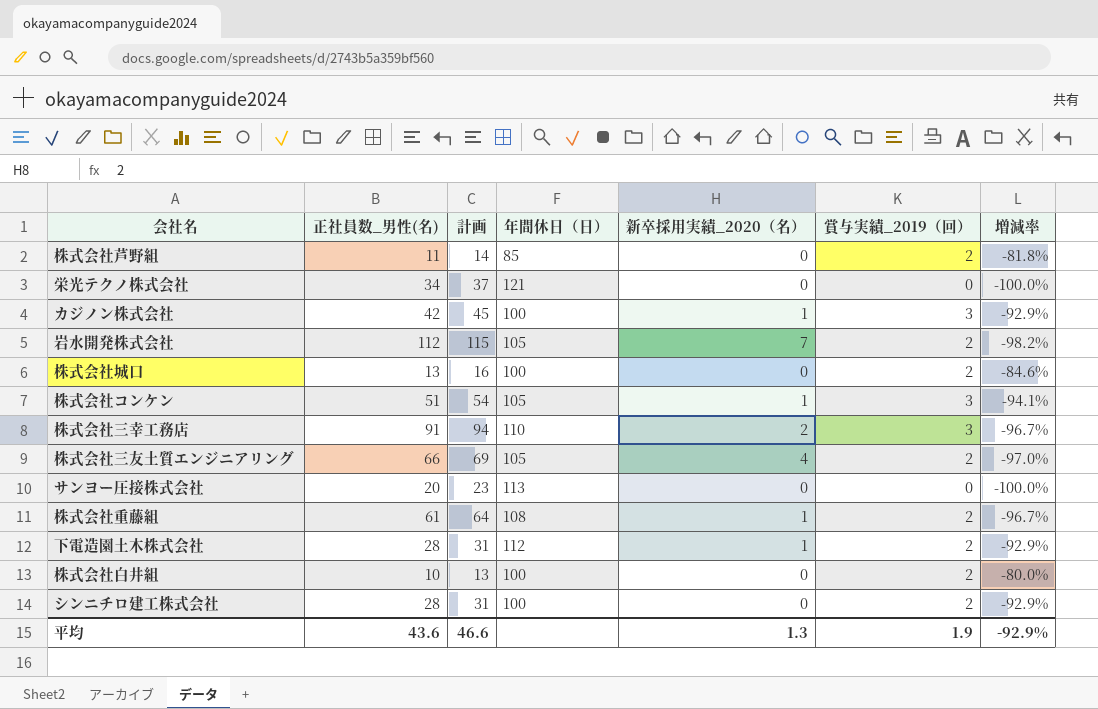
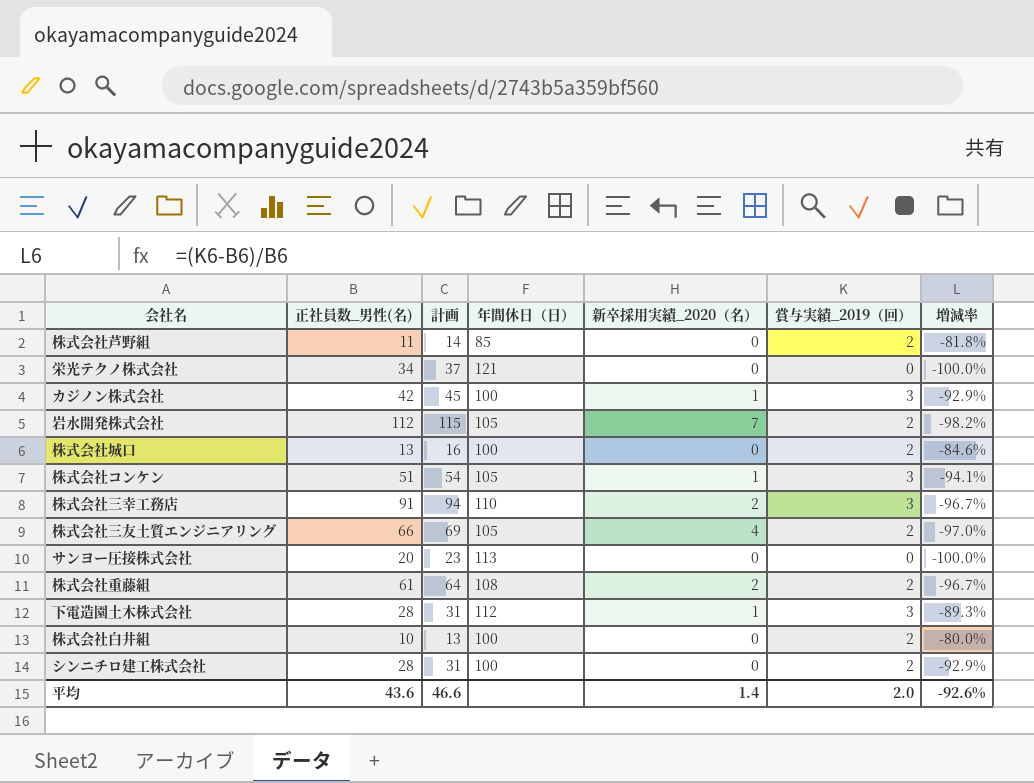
株式会社重藤組 | 新卒採用実績_2020（名）: 1 -> 2
下電造園土木株式会社 | 賞与実績_2019（回）: 2 -> 3
下電造園土木株式会社 | 増減率: -92.9% -> -89.3%
平均 | 新卒採用実績_2020（名）: 1.3 -> 1.4
平均 | 賞与実績_2019（回）: 1.9 -> 2.0
平均 | 増減率: -92.9% -> -92.6%

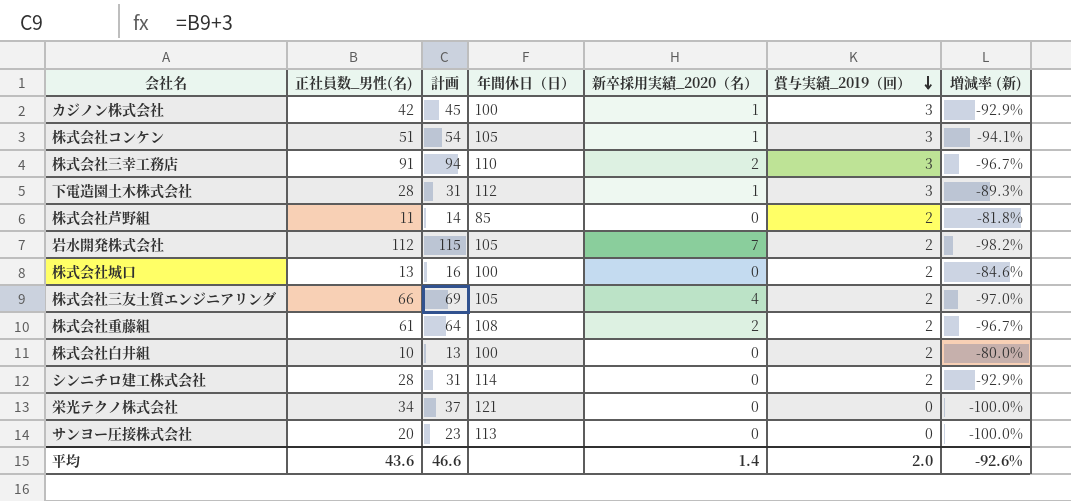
row order: none -> 賞与実績_2019（回） descending
column name: 増減率 -> 増減率 (新)
シンニチロ建工株式会社 | 年間休日（日）: 100 -> 114

